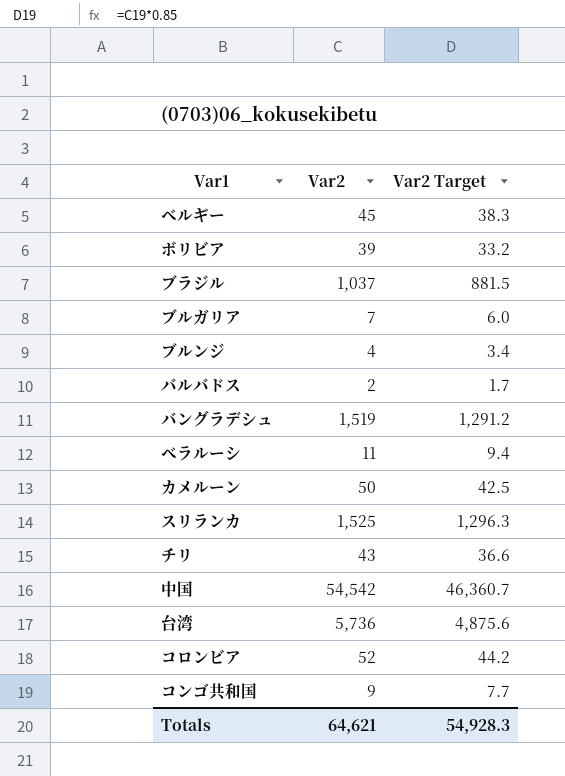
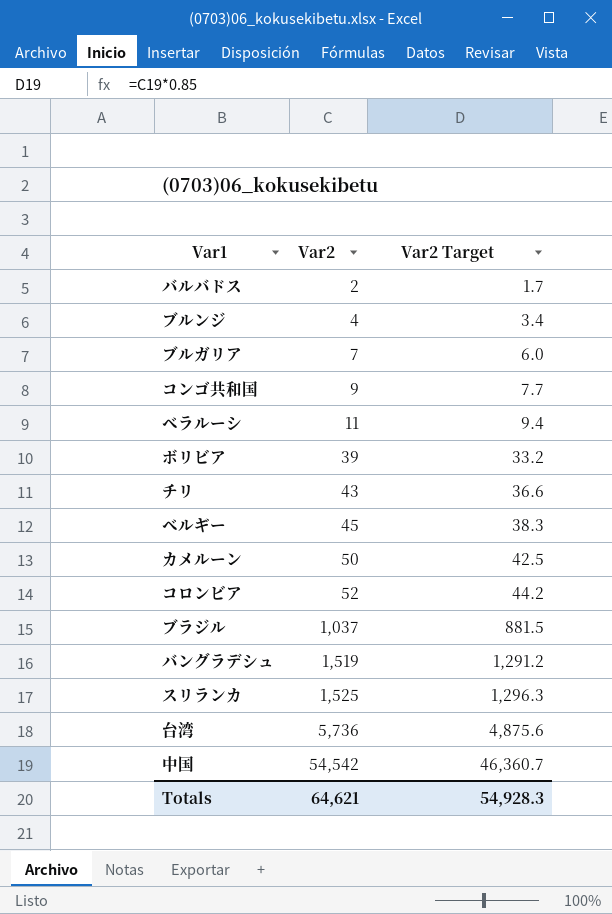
row order: none -> Var2 ascending

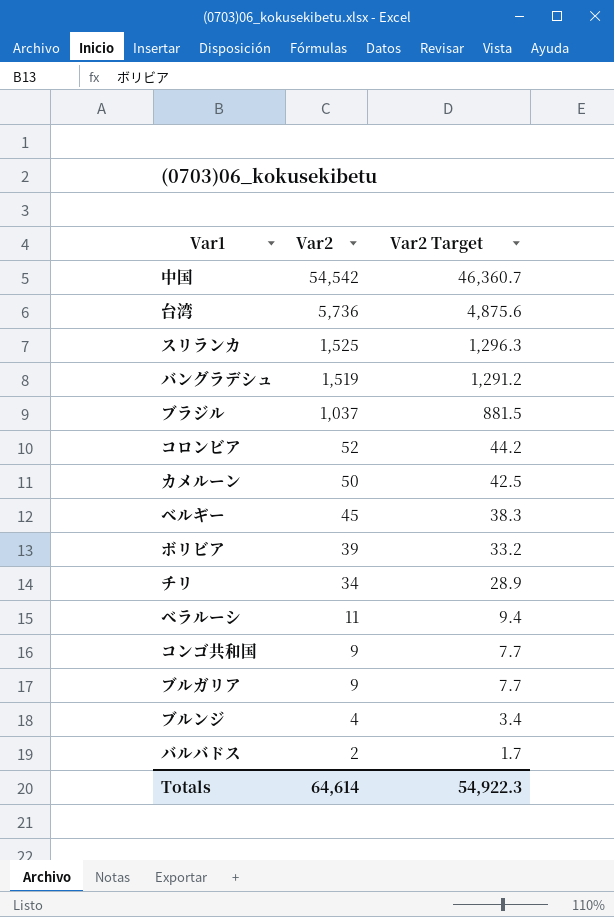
row order: Var2 ascending -> Var2 descending
チリ | Var2: 43 -> 34
チリ | Var2 Target: 36.6 -> 28.9
ブルガリア | Var2: 7 -> 9
ブルガリア | Var2 Target: 6.0 -> 7.7
Totals | Var2: 64,621 -> 64,614
Totals | Var2 Target: 54,928.3 -> 54,922.3

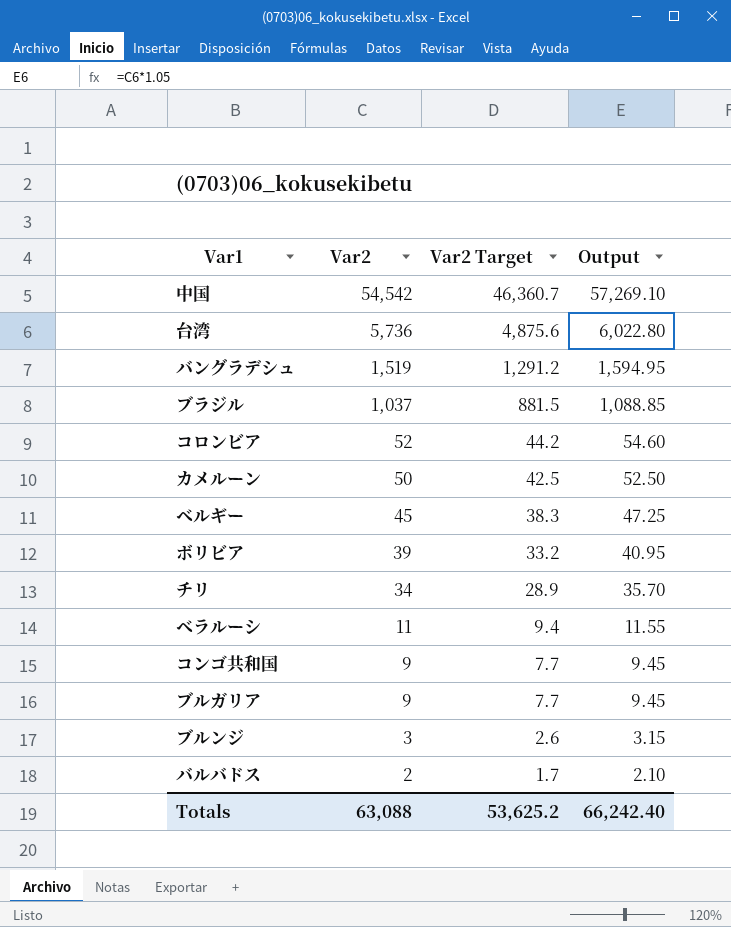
column Output | formula: none -> [Var2] * 1.05
row スリランカ: 1,525 | 1,296.3 -> none
ブルンジ | Var2: 4 -> 3
ブルンジ | Var2 Target: 3.4 -> 2.6
Totals | Var2: 64,614 -> 63,088
Totals | Var2 Target: 54,922.3 -> 53,625.2

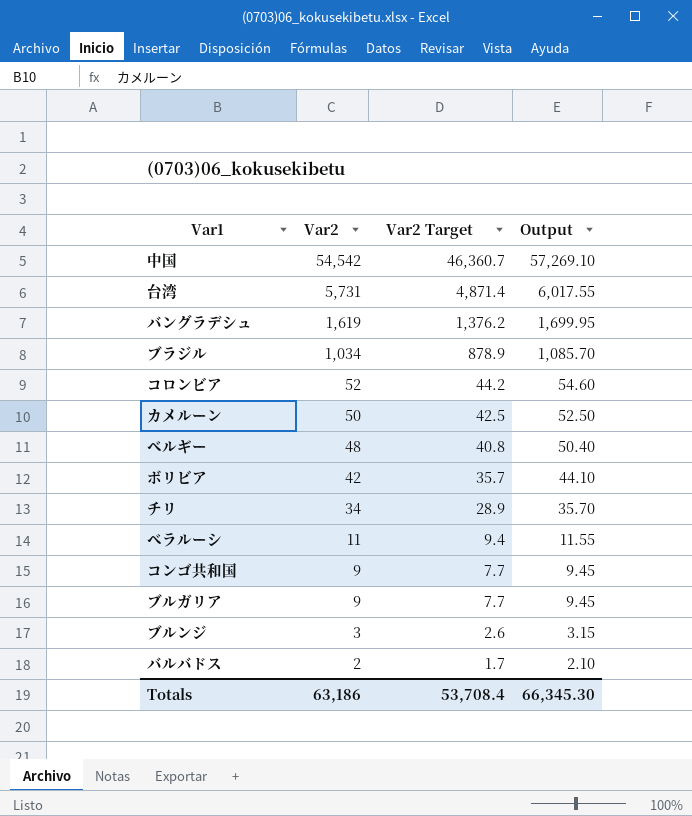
台湾 | Var2: 5,736 -> 5,731
台湾 | Var2 Target: 4,875.6 -> 4,871.4
台湾 | Output: 6,022.80 -> 6,017.55
バングラデシュ | Var2: 1,519 -> 1,619
バングラデシュ | Var2 Target: 1,291.2 -> 1,376.2
バングラデシュ | Output: 1,594.95 -> 1,699.95
ブラジル | Var2: 1,037 -> 1,034
ブラジル | Var2 Target: 881.5 -> 878.9
ブラジル | Output: 1,088.85 -> 1,085.70
ベルギー | Var2: 45 -> 48
ベルギー | Var2 Target: 38.3 -> 40.8
ベルギー | Output: 47.25 -> 50.40
ボリビア | Var2: 39 -> 42
ボリビア | Var2 Target: 33.2 -> 35.7
ボリビア | Output: 40.95 -> 44.10
Totals | Var2: 63,088 -> 63,186
Totals | Var2 Target: 53,625.2 -> 53,708.4
Totals | Output: 66,242.40 -> 66,345.30

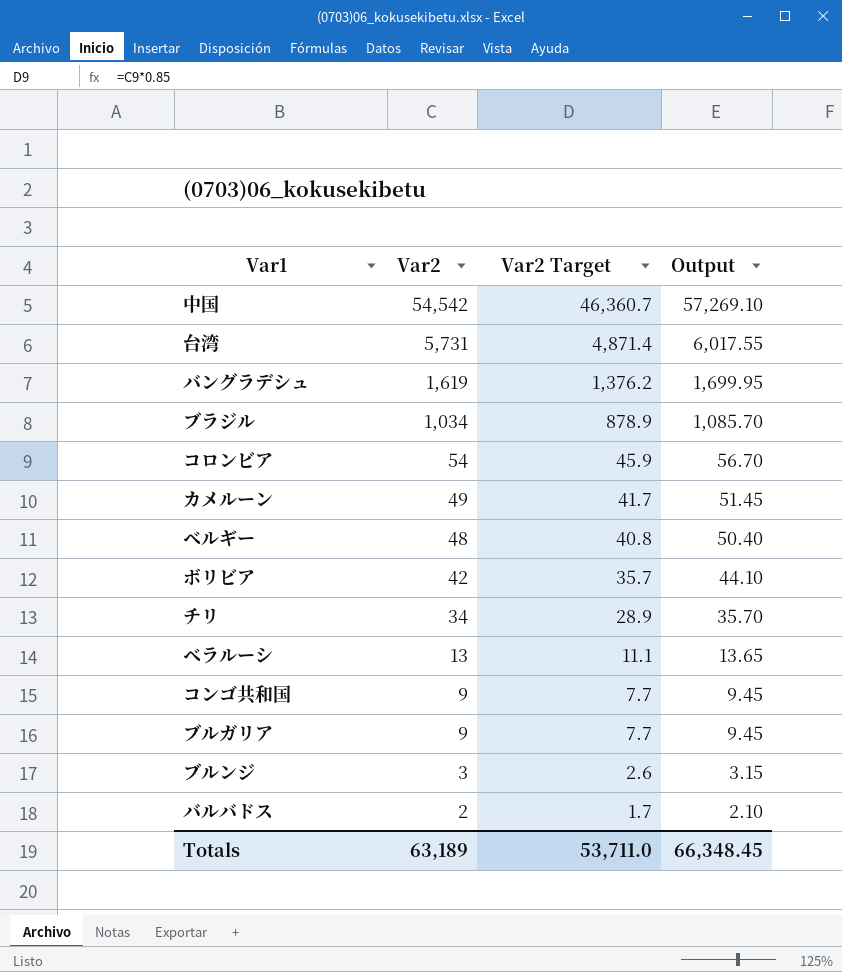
コロンビア | Var2: 52 -> 54
コロンビア | Var2 Target: 44.2 -> 45.9
コロンビア | Output: 54.60 -> 56.70
カメルーン | Var2: 50 -> 49
カメルーン | Var2 Target: 42.5 -> 41.7
カメルーン | Output: 52.50 -> 51.45
ベラルーシ | Var2: 11 -> 13
ベラルーシ | Var2 Target: 9.4 -> 11.1
ベラルーシ | Output: 11.55 -> 13.65
Totals | Var2: 63,186 -> 63,189
Totals | Var2 Target: 53,708.4 -> 53,711.0
Totals | Output: 66,345.30 -> 66,348.45

